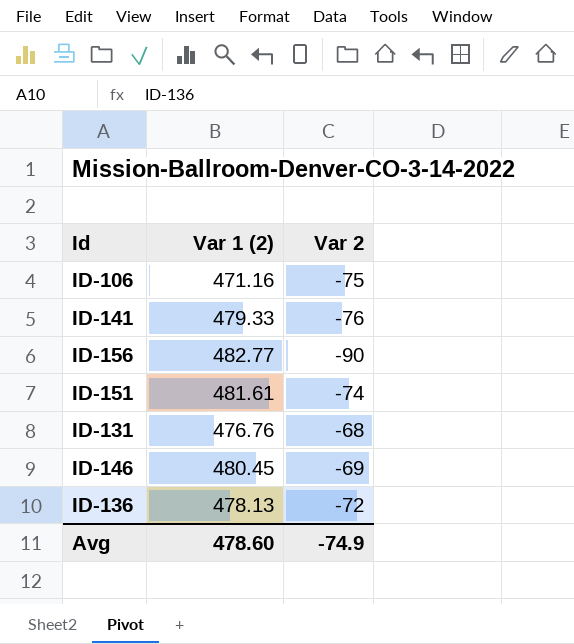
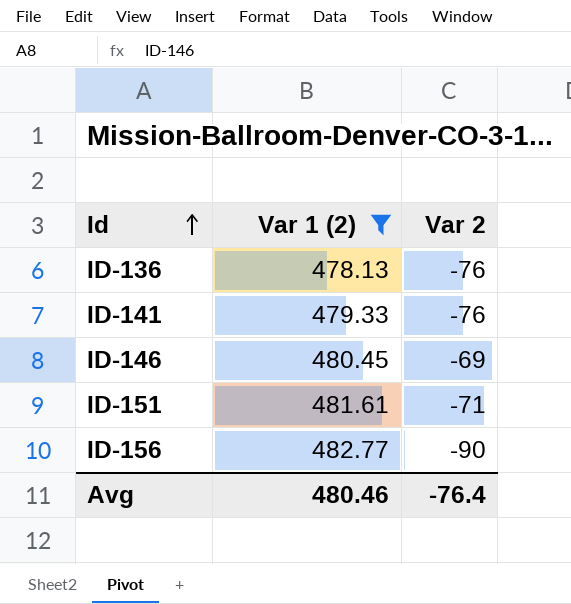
filter: none -> Var 1 (2) >= 478.13
row order: none -> Id ascending
ID-136 | Var 2: -72 -> -76
ID-151 | Var 2: -74 -> -71
Avg | Var 1 (2): 478.60 -> 480.46
Avg | Var 2: -74.9 -> -76.4

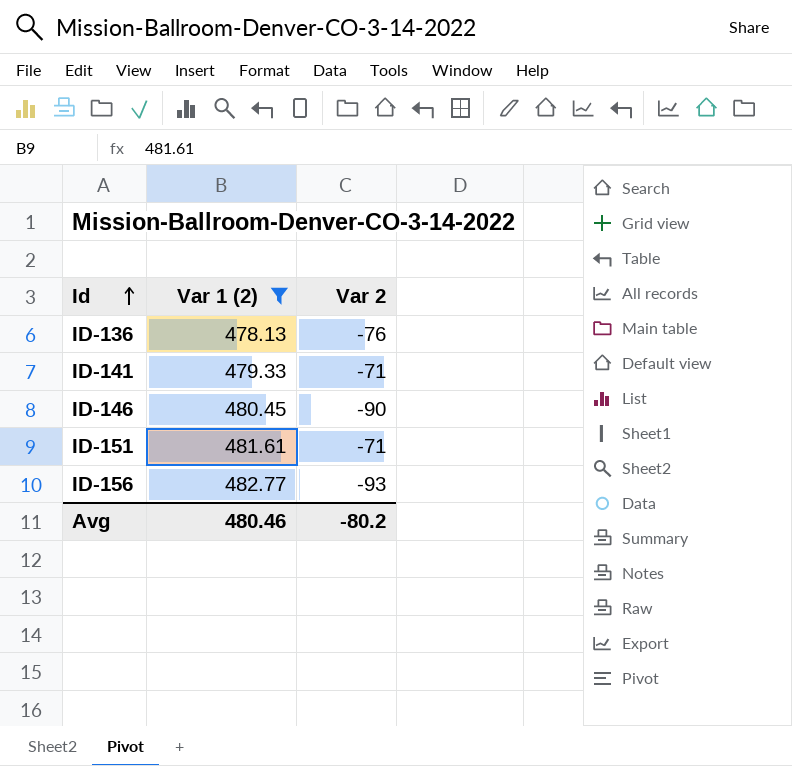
ID-141 | Var 2: -76 -> -71
ID-146 | Var 2: -69 -> -90
ID-156 | Var 2: -90 -> -93
Avg | Var 2: -76.4 -> -80.2

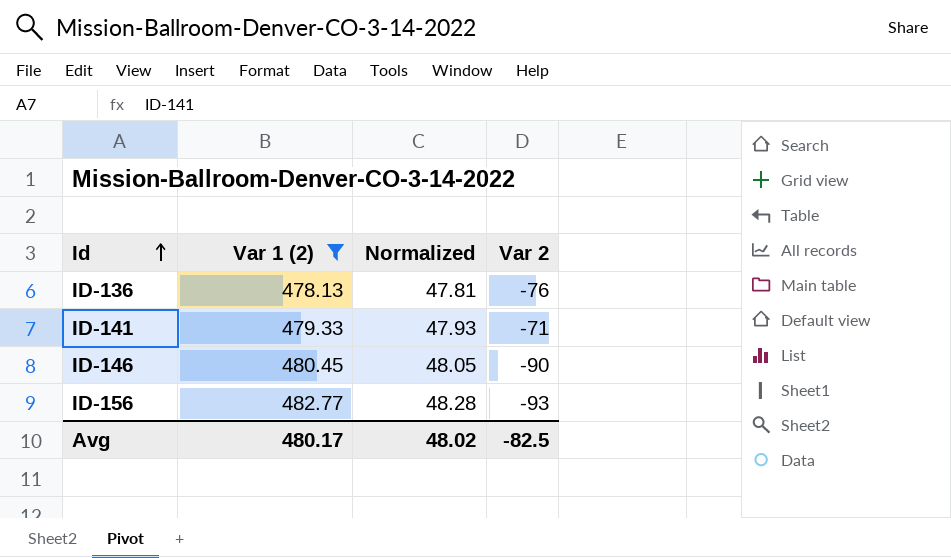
column Normalized | formula: none -> [Var 1 (2)] * 0.1
row ID-151: 481.61 | -71 -> none
Avg | Var 1 (2): 480.46 -> 480.17
Avg | Var 2: -80.2 -> -82.5

